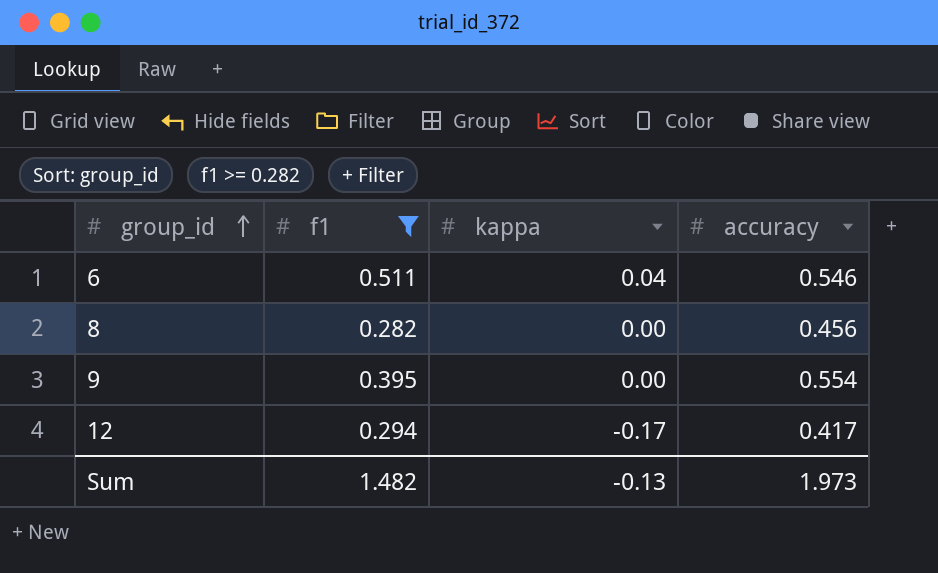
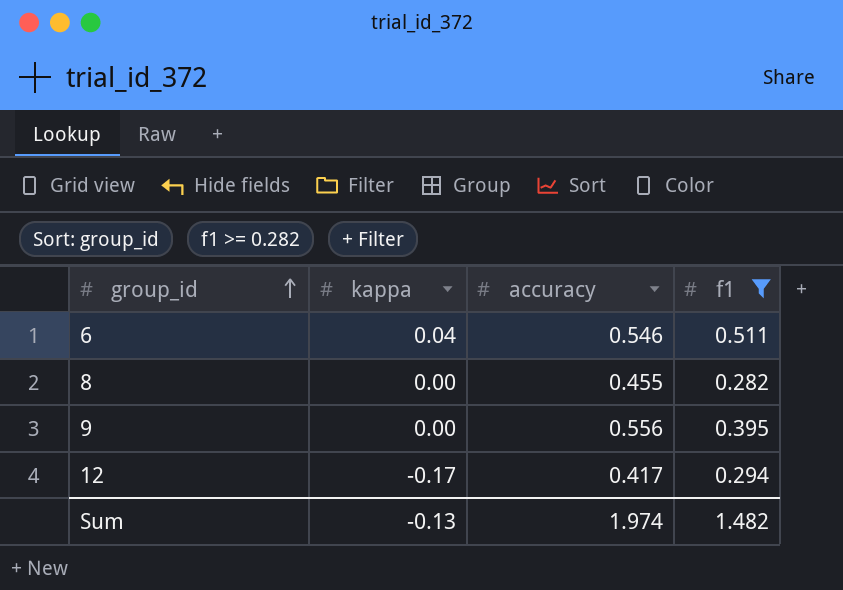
column f1 | position: 2 -> 4
8 | accuracy: 0.456 -> 0.455
9 | accuracy: 0.554 -> 0.556
Sum | accuracy: 1.973 -> 1.974

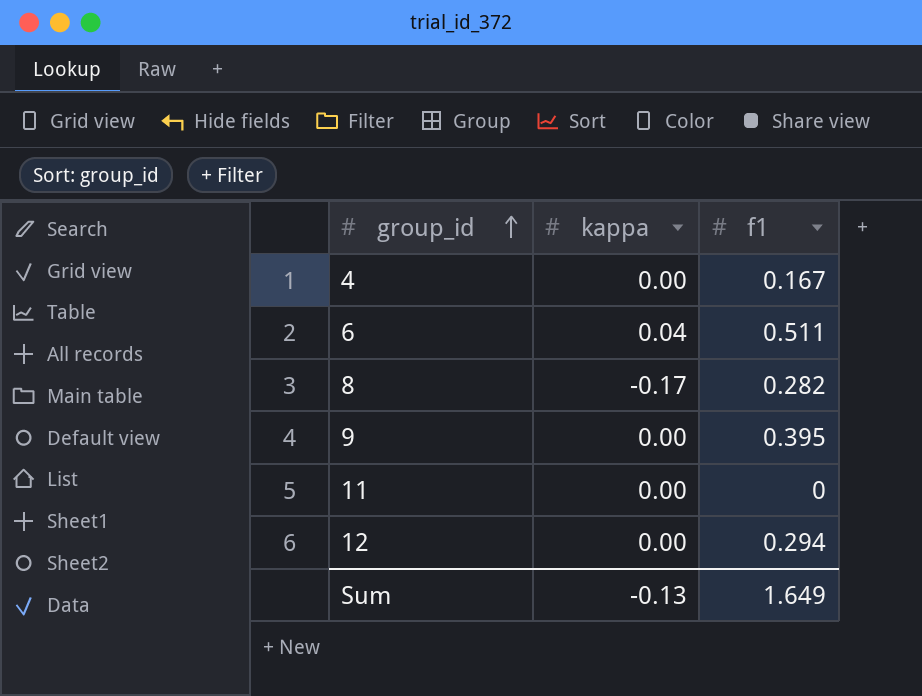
filter: f1 >= 0.282 -> none
column accuracy | position: 3 -> none
8 | kappa: 0.00 -> -0.17
12 | kappa: -0.17 -> 0.00
Sum | f1: 1.482 -> 1.649

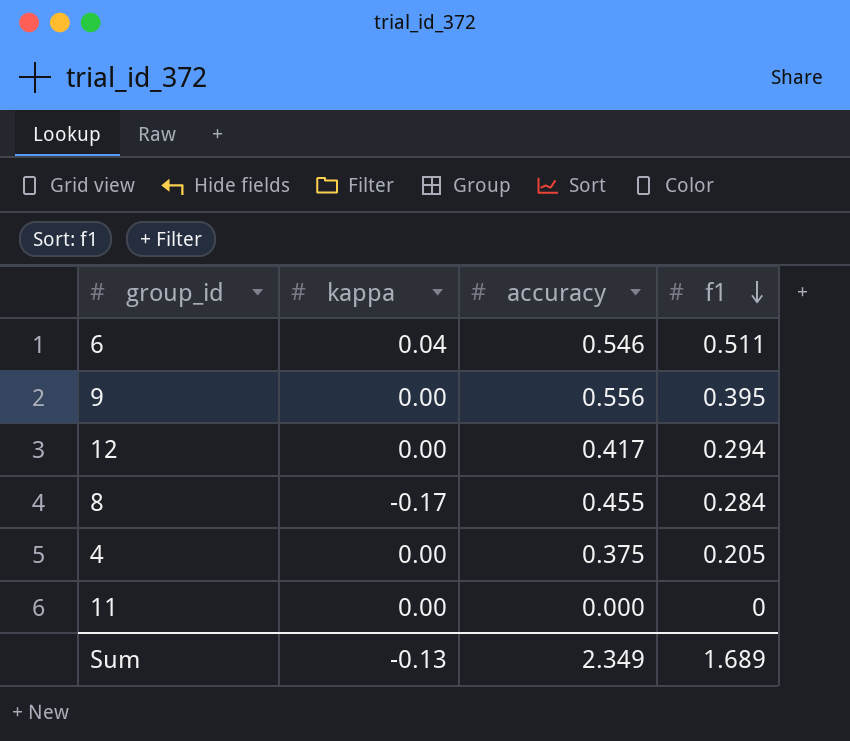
row order: group_id ascending -> f1 descending
column accuracy | position: none -> 3
8 | f1: 0.282 -> 0.284
4 | f1: 0.167 -> 0.205
Sum | f1: 1.649 -> 1.689

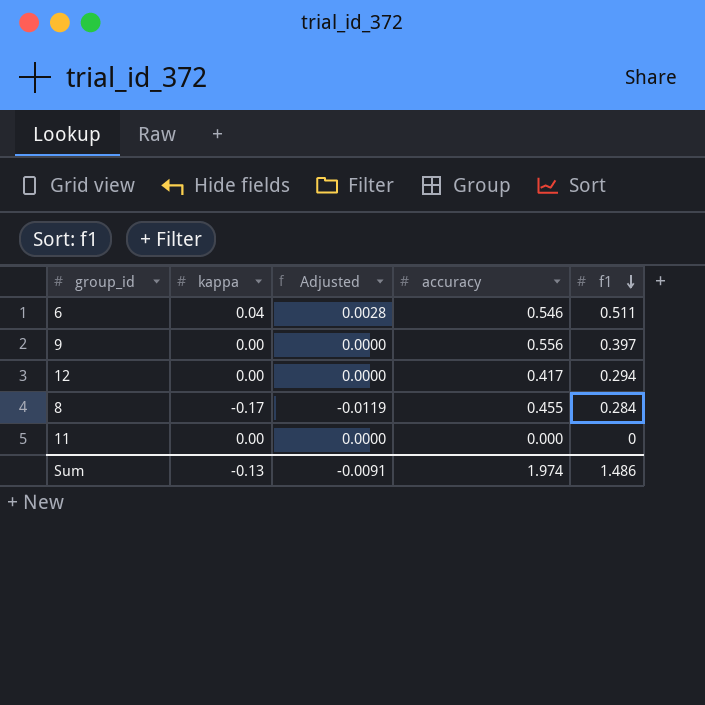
column Adjusted | formula: none -> [kappa] * 0.07
row 4: 0.00 | 0.375 | 0.205 -> none
9 | f1: 0.395 -> 0.397
Sum | accuracy: 2.349 -> 1.974
Sum | f1: 1.689 -> 1.486

